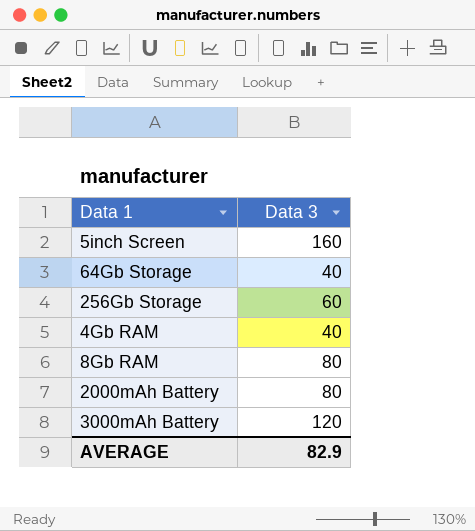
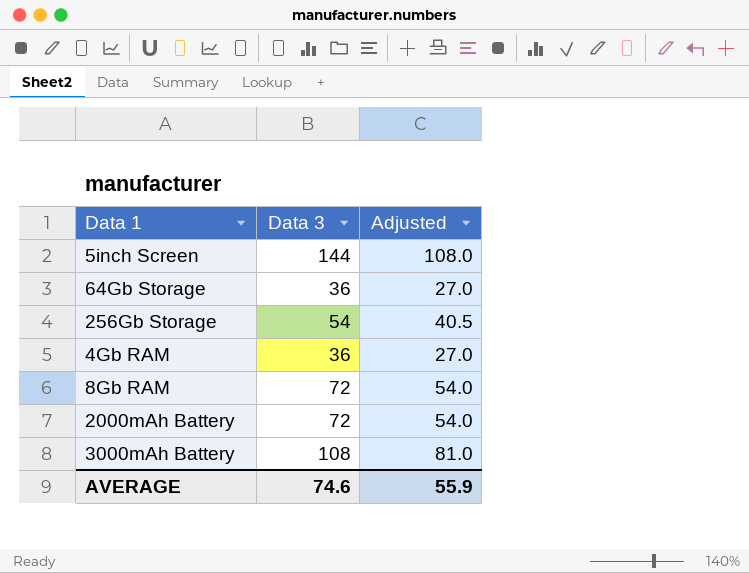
column Adjusted | formula: none -> [Data 3] * 0.75
5inch Screen | Data 3: 160 -> 144
64Gb Storage | Data 3: 40 -> 36
256Gb Storage | Data 3: 60 -> 54
4Gb RAM | Data 3: 40 -> 36
8Gb RAM | Data 3: 80 -> 72
2000mAh Battery | Data 3: 80 -> 72
3000mAh Battery | Data 3: 120 -> 108
AVERAGE | Data 3: 82.9 -> 74.6

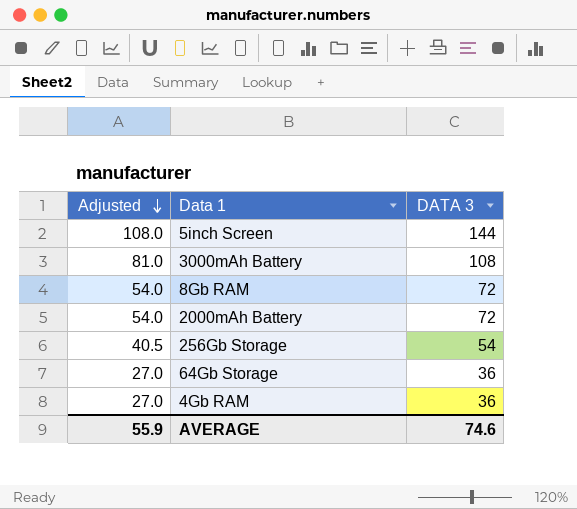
row order: none -> Adjusted descending
column Adjusted | position: 3 -> 1
column name: Data 3 -> DATA 3

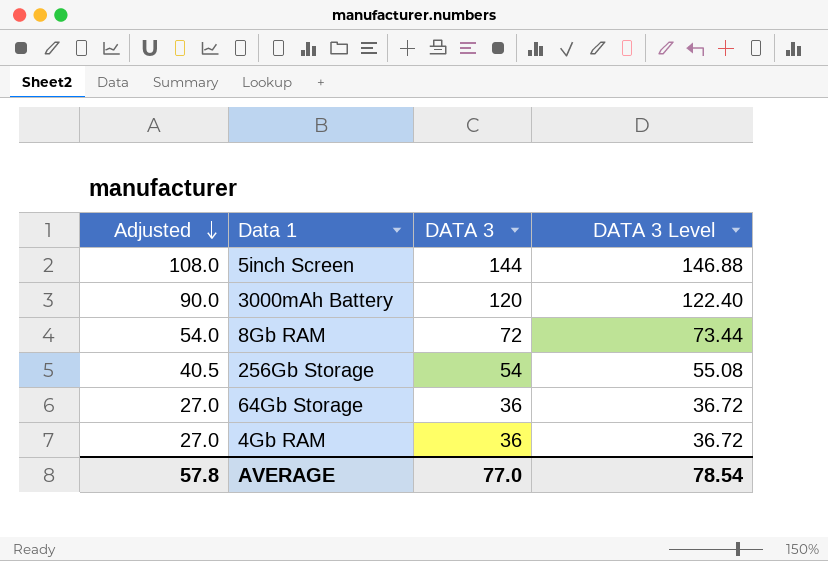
column DATA 3 Level | formula: none -> [DATA 3] * 1.02
row 2000mAh Battery: 54.0 | 72 -> none
3000mAh Battery | Adjusted: 81.0 -> 90.0
3000mAh Battery | DATA 3: 108 -> 120
AVERAGE | Adjusted: 55.9 -> 57.8
AVERAGE | DATA 3: 74.6 -> 77.0

